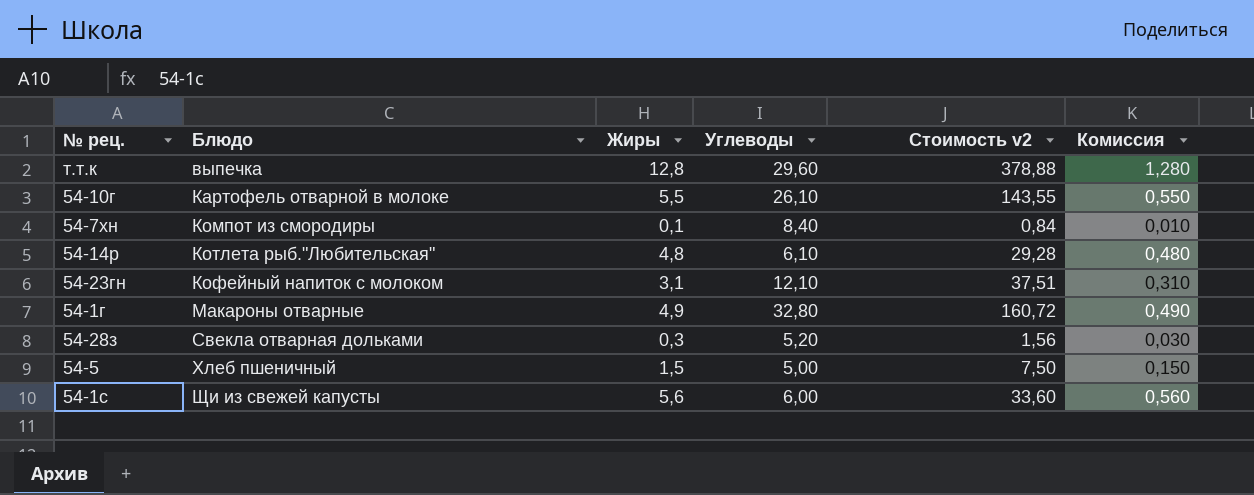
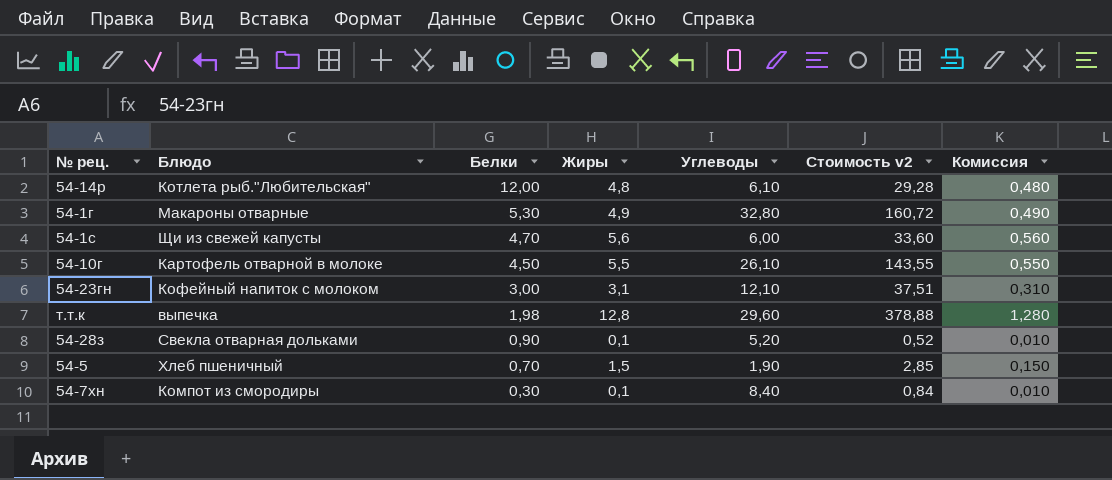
row order: Блюдо ascending -> Белки descending
column Белки | position: none -> 3
54-28з | Жиры: 0,3 -> 0,1
54-28з | Стоимость v2: 1,56 -> 0,52
54-28з | Комиссия: 0,030 -> 0,010
54-5 | Углеводы: 5,00 -> 1,90
54-5 | Стоимость v2: 7,50 -> 2,85

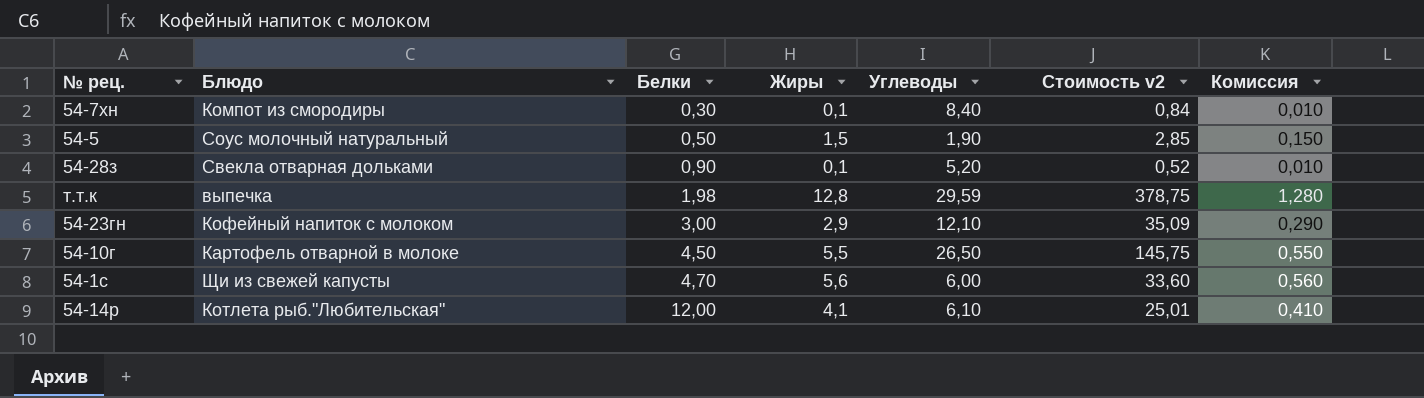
row order: Белки descending -> Белки ascending
row 54-1г: Макароны отварные | 5,30 | 4,9 | 32,80 | 160,72 | 0,490 -> none
54-5 | Блюдо: Хлеб пшеничный -> Соус молочный натуральный
54-5 | Белки: 0,70 -> 0,50
т.т.к | Углеводы: 29,60 -> 29,59
т.т.к | Стоимость v2: 378,88 -> 378,75
54-23гн | Жиры: 3,1 -> 2,9
54-23гн | Стоимость v2: 37,51 -> 35,09
54-23гн | Комиссия: 0,310 -> 0,290
54-10г | Углеводы: 26,10 -> 26,50
54-10г | Стоимость v2: 143,55 -> 145,75
54-14р | Жиры: 4,8 -> 4,1
54-14р | Стоимость v2: 29,28 -> 25,01
54-14р | Комиссия: 0,480 -> 0,410

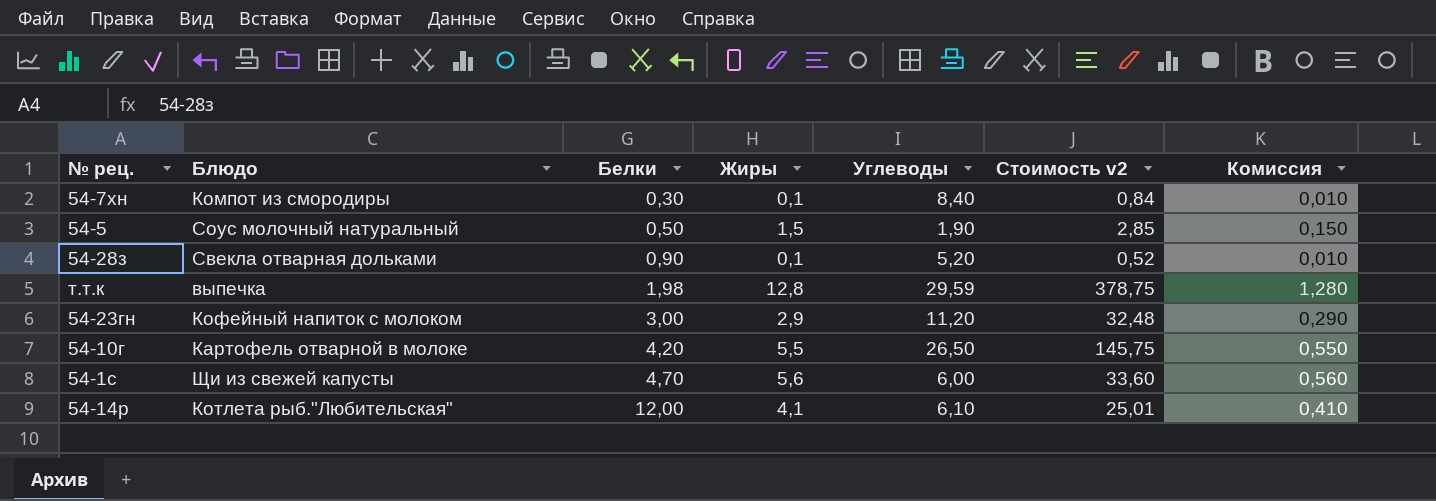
54-23гн | Углеводы: 12,10 -> 11,20
54-23гн | Стоимость v2: 35,09 -> 32,48
54-10г | Белки: 4,50 -> 4,20

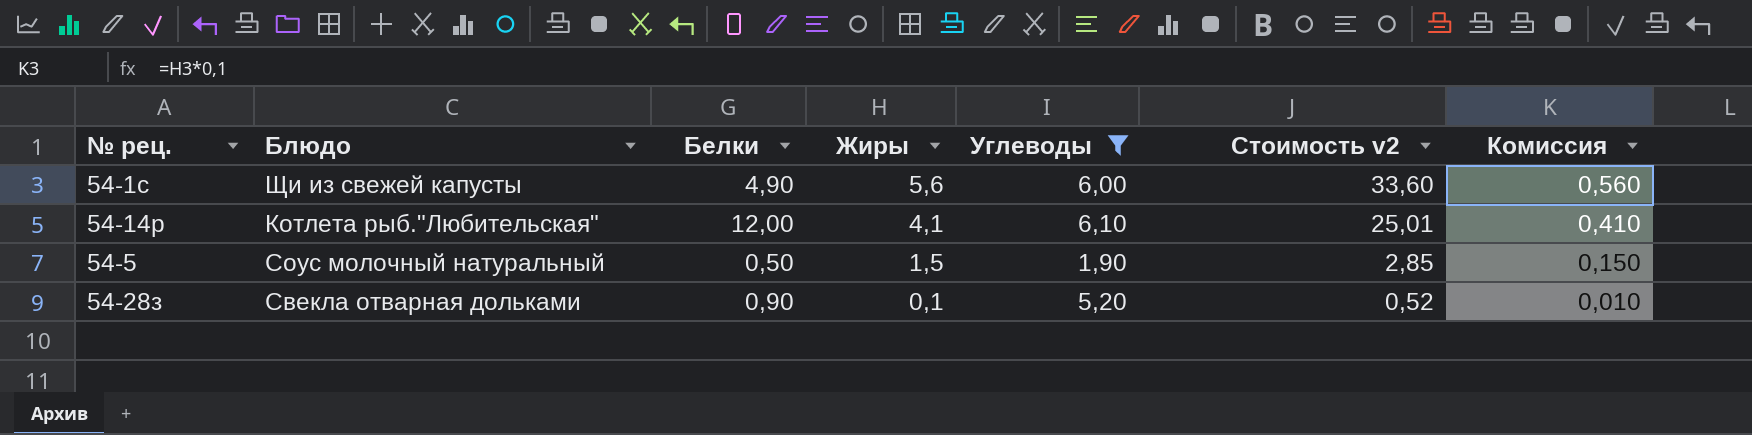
filter: none -> Углеводы <= 6,10
row order: Белки ascending -> Жиры descending
54-1с | Белки: 4,70 -> 4,90

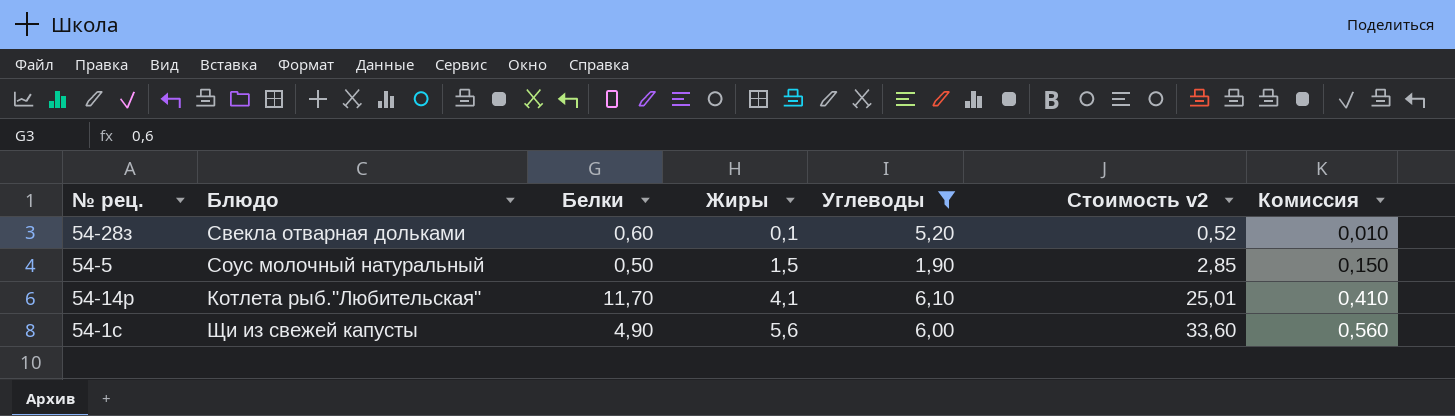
row order: Жиры descending -> Жиры ascending
54-28з | Белки: 0,90 -> 0,60
54-14р | Белки: 12,00 -> 11,70

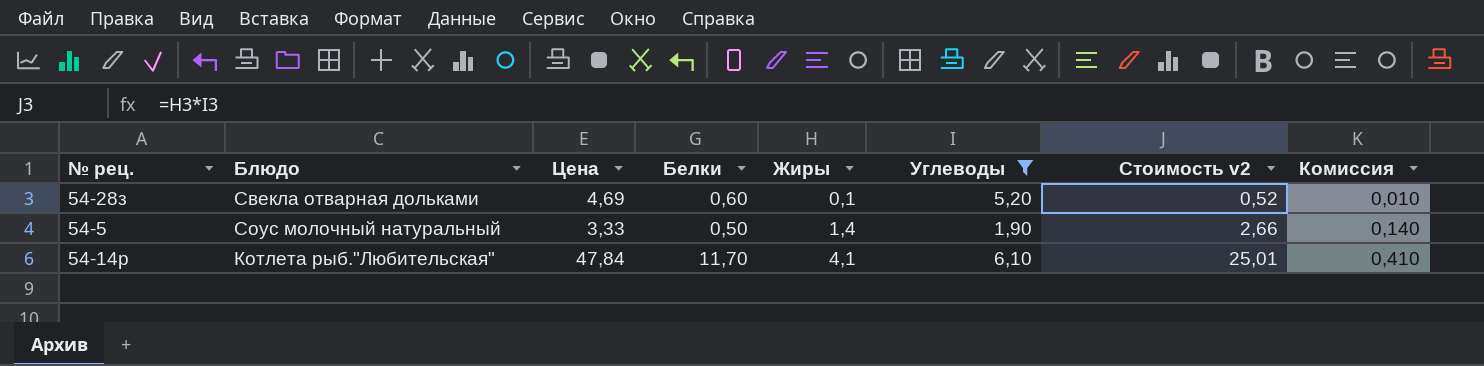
column Цена | position: none -> 3
row 54-1с: Щи из свежей капусты | 4,90 | 5,6 | 6,00 | 33,60 | 0,560 -> none
54-5 | Жиры: 1,5 -> 1,4
54-5 | Стоимость v2: 2,85 -> 2,66
54-5 | Комиссия: 0,150 -> 0,140

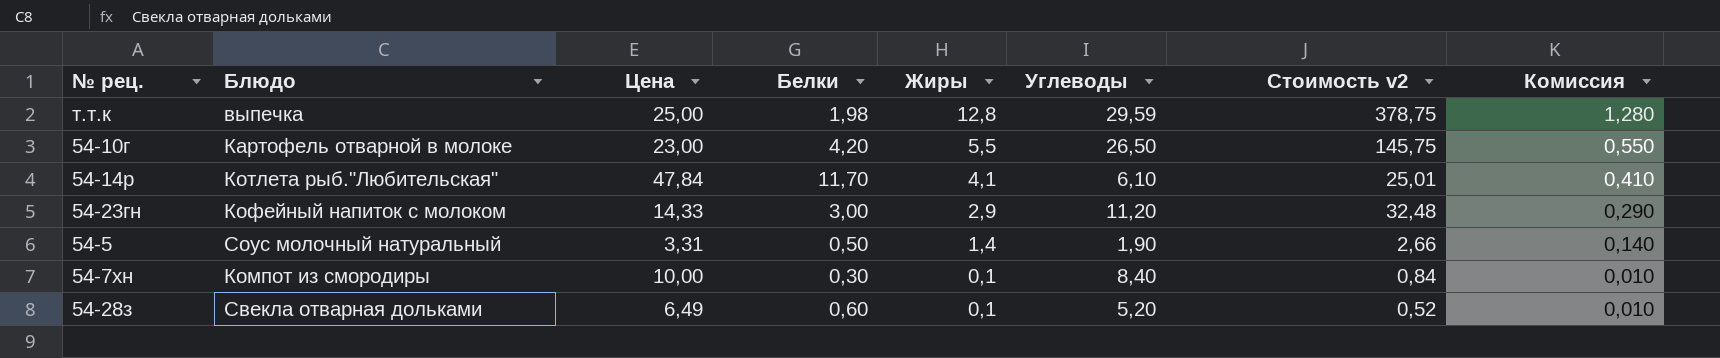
filter: Углеводы <= 6,10 -> none
row order: Жиры ascending -> Жиры descending
54-5 | Цена: 3,33 -> 3,31
54-28з | Цена: 4,69 -> 6,49

